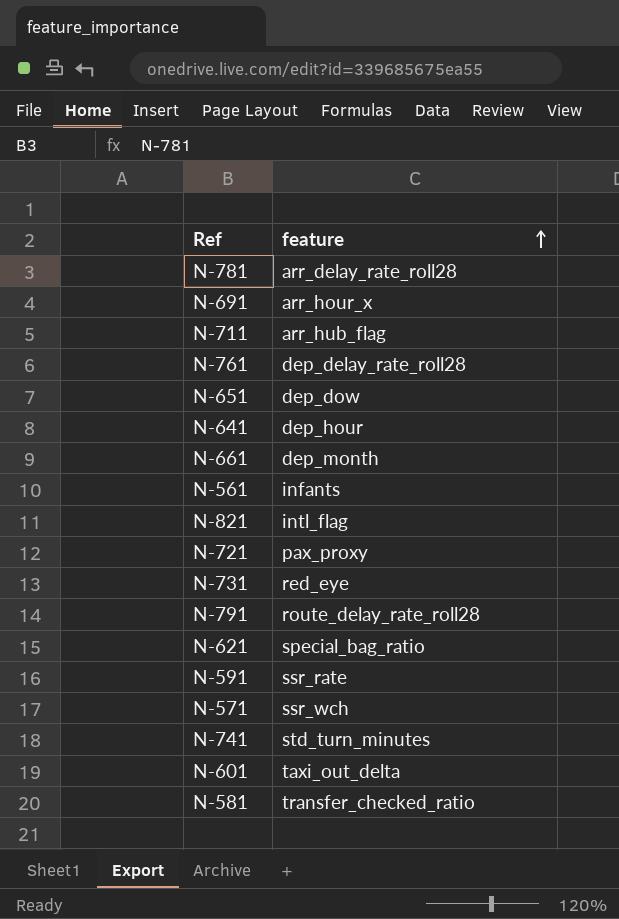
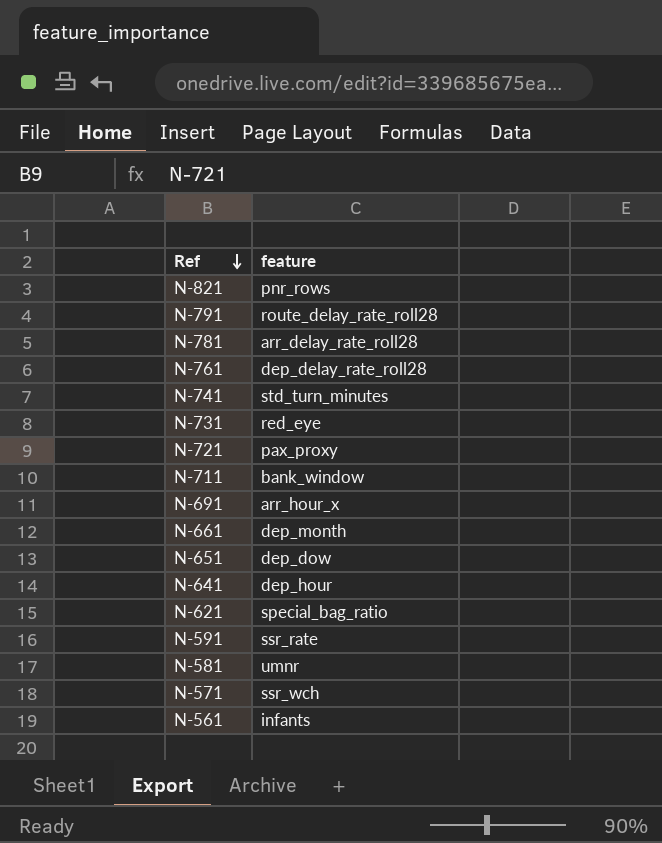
row order: feature ascending -> Ref descending
row N-601: taxi_out_delta -> none
N-821 | feature: intl_flag -> pnr_rows
N-711 | feature: arr_hub_flag -> bank_window
N-581 | feature: transfer_checked_ratio -> umnr

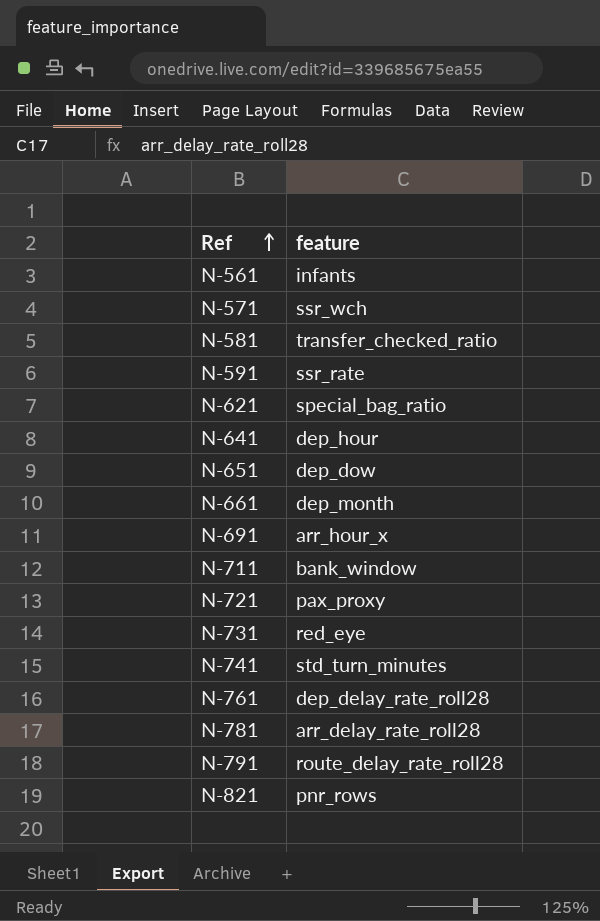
row order: Ref descending -> Ref ascending
N-581 | feature: umnr -> transfer_checked_ratio

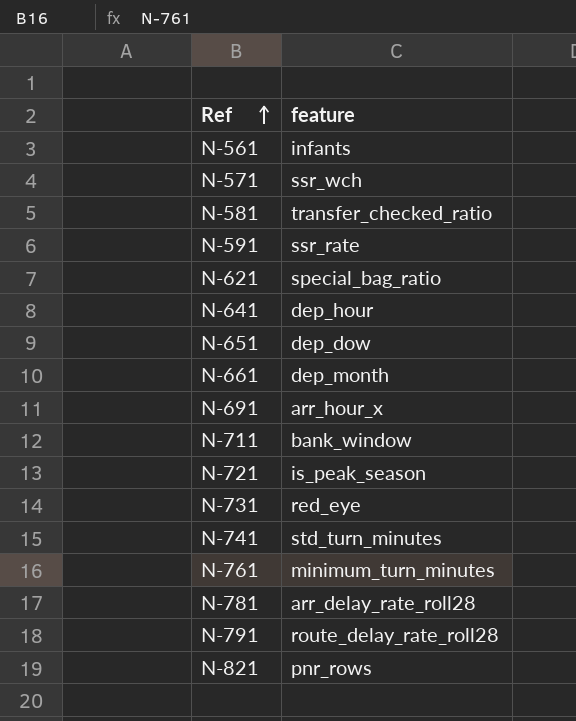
N-721 | feature: pax_proxy -> is_peak_season
N-761 | feature: dep_delay_rate_roll28 -> minimum_turn_minutes

